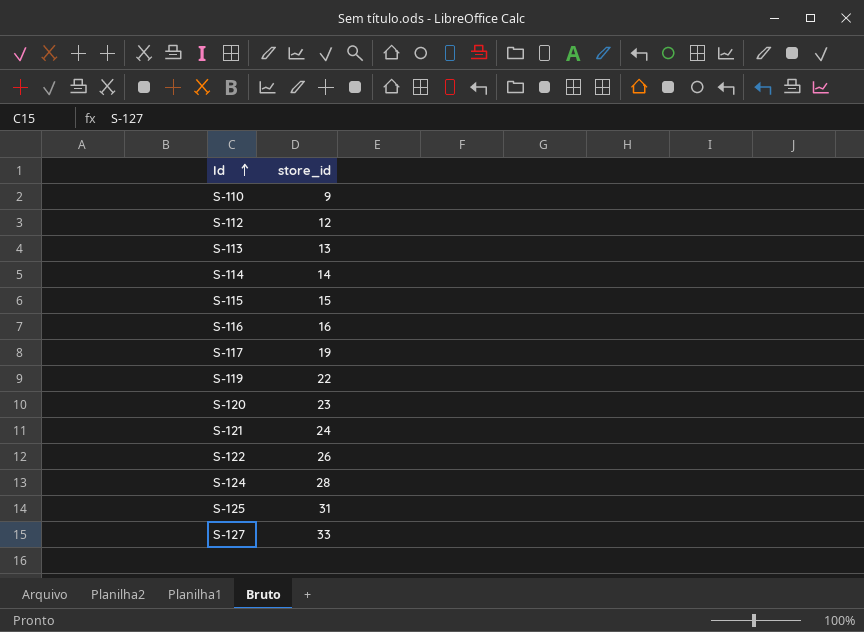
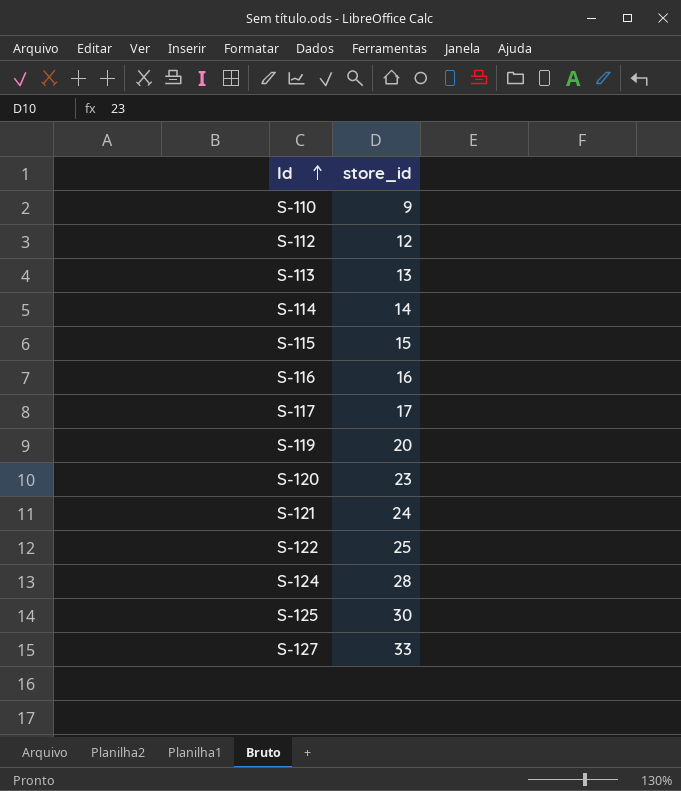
S-117 | store_id: 19 -> 17
S-119 | store_id: 22 -> 20
S-122 | store_id: 26 -> 25
S-125 | store_id: 31 -> 30

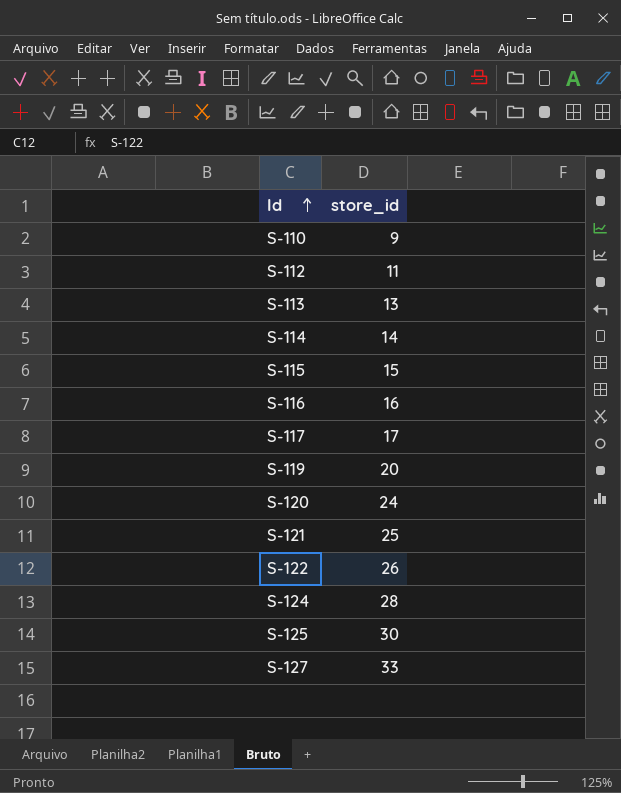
S-112 | store_id: 12 -> 11
S-120 | store_id: 23 -> 24
S-121 | store_id: 24 -> 25
S-122 | store_id: 25 -> 26

